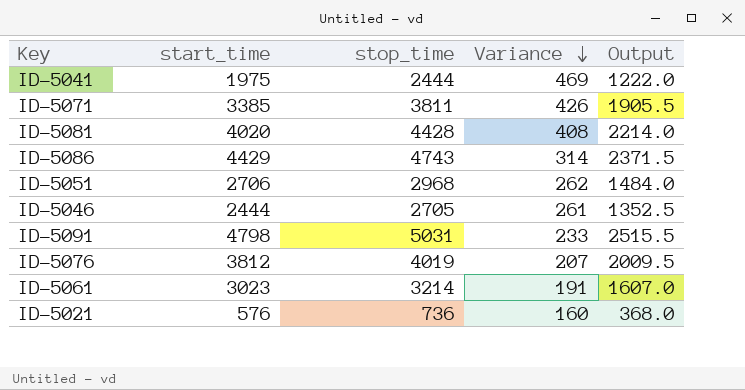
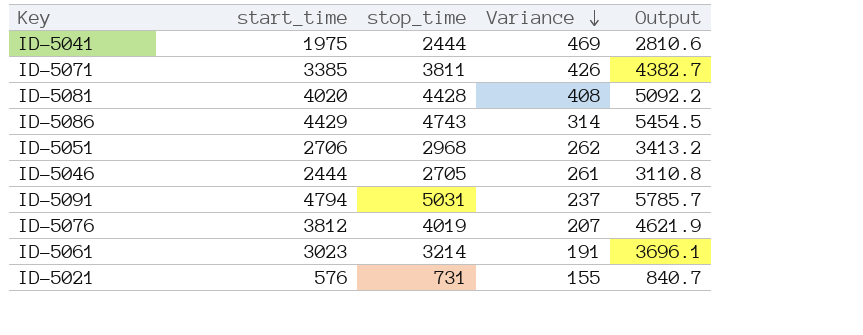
column Output | formula: [stop_time] * 0.5 -> [stop_time] * 1.15
ID-5091 | start_time: 4798 -> 4794
ID-5091 | Variance: 233 -> 237
ID-5021 | stop_time: 736 -> 731
ID-5021 | Variance: 160 -> 155

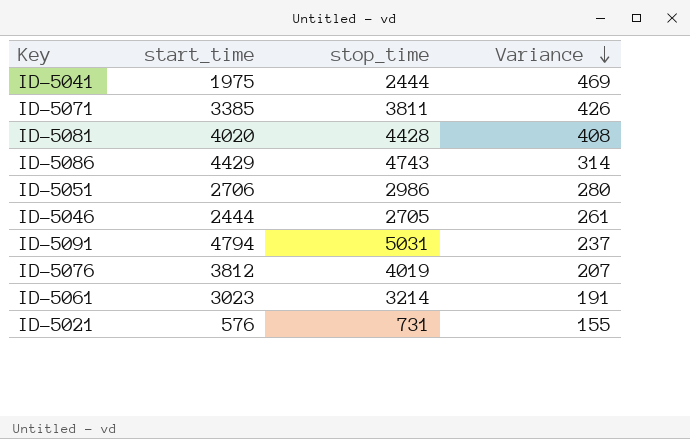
column Output | formula: [stop_time] * 1.15 -> none
ID-5051 | stop_time: 2968 -> 2986
ID-5051 | Variance: 262 -> 280

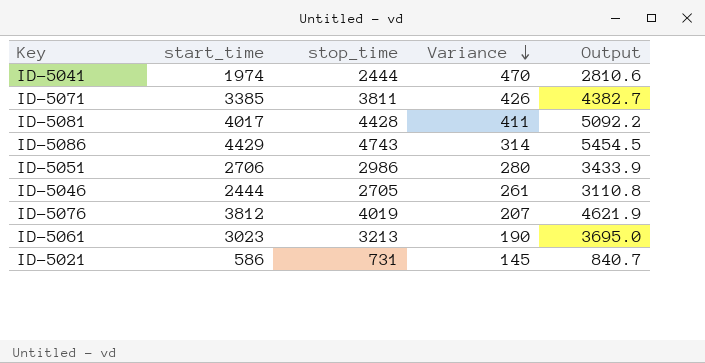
column Output | formula: none -> [stop_time] * 1.15
row ID-5091: 4794 | 5031 | 237 -> none
ID-5041 | start_time: 1975 -> 1974
ID-5041 | Variance: 469 -> 470
ID-5081 | start_time: 4020 -> 4017
ID-5081 | Variance: 408 -> 411
ID-5061 | stop_time: 3214 -> 3213
ID-5061 | Variance: 191 -> 190
ID-5021 | start_time: 576 -> 586
ID-5021 | Variance: 155 -> 145

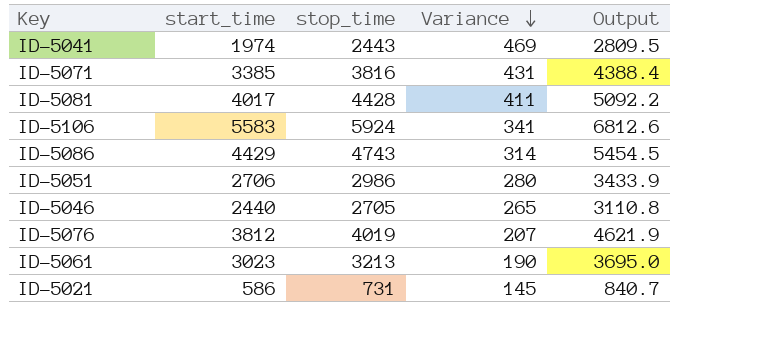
ID-5041 | stop_time: 2444 -> 2443
ID-5041 | Variance: 470 -> 469
ID-5041 | Output: 2810.6 -> 2809.5
ID-5071 | stop_time: 3811 -> 3816
ID-5071 | Variance: 426 -> 431
ID-5071 | Output: 4382.7 -> 4388.4
row ID-5106: none -> 5583 | 5924 | 341 | 6812.6
ID-5046 | start_time: 2444 -> 2440
ID-5046 | Variance: 261 -> 265

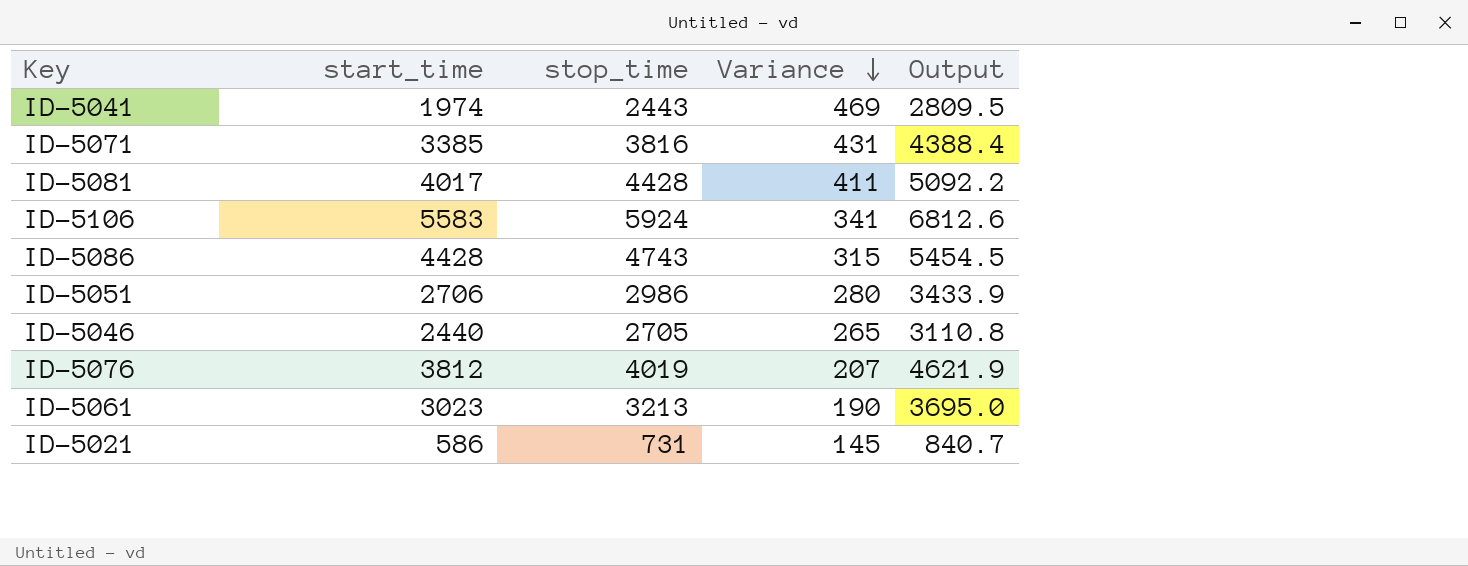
ID-5086 | start_time: 4429 -> 4428
ID-5086 | Variance: 314 -> 315

